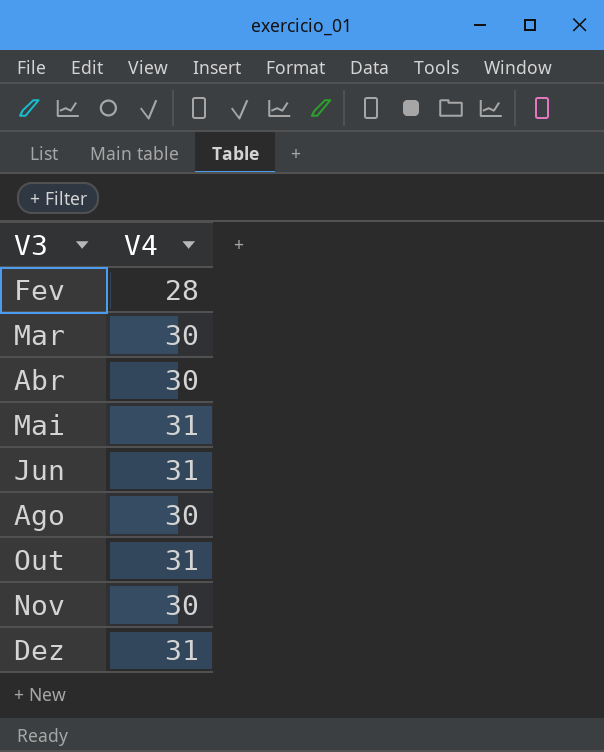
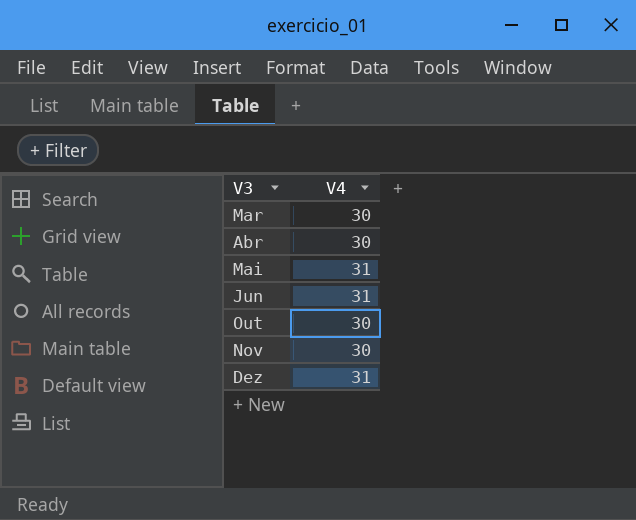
row Fev: 28 -> none
row Ago: 30 -> none
Out | V4: 31 -> 30

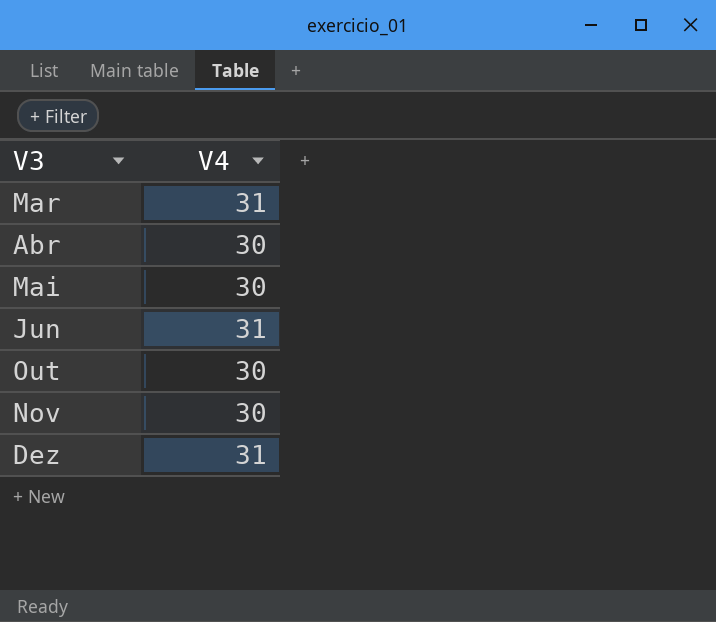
Mar | V4: 30 -> 31
Mai | V4: 31 -> 30

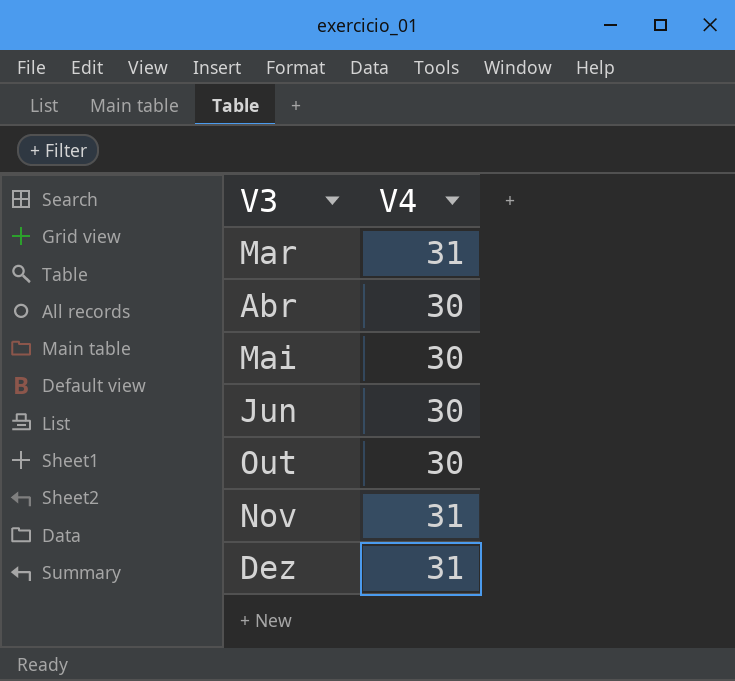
Jun | V4: 31 -> 30
Nov | V4: 30 -> 31

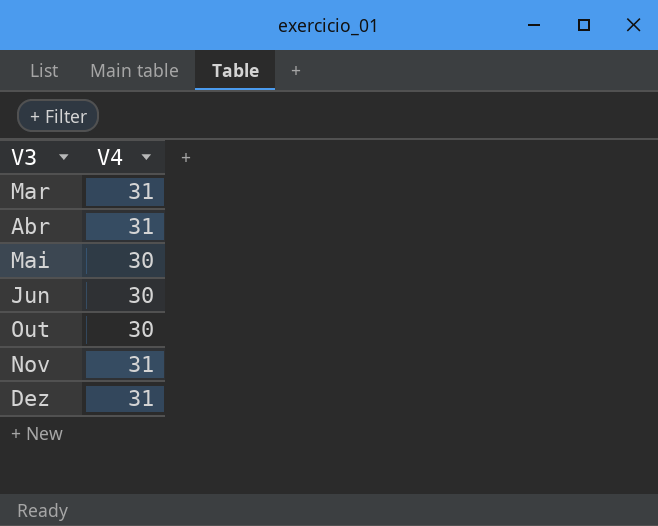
Abr | V4: 30 -> 31

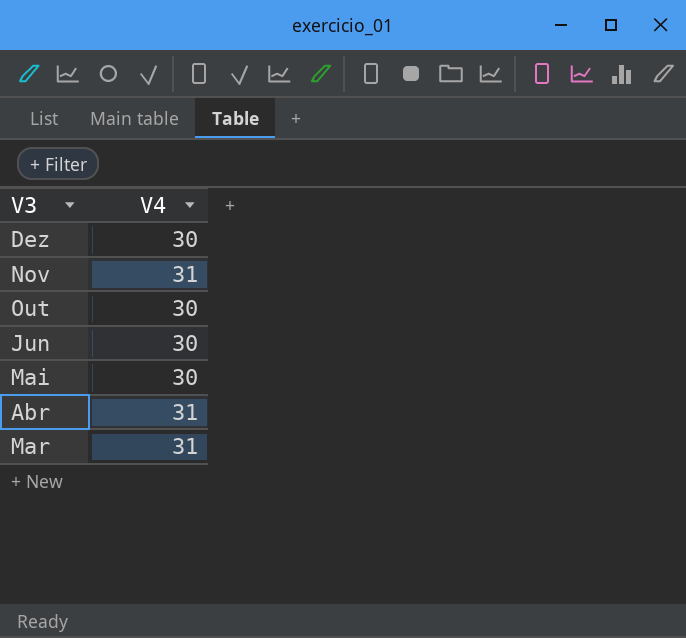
row order: V3 ascending -> V3 descending
Dez | V4: 31 -> 30

